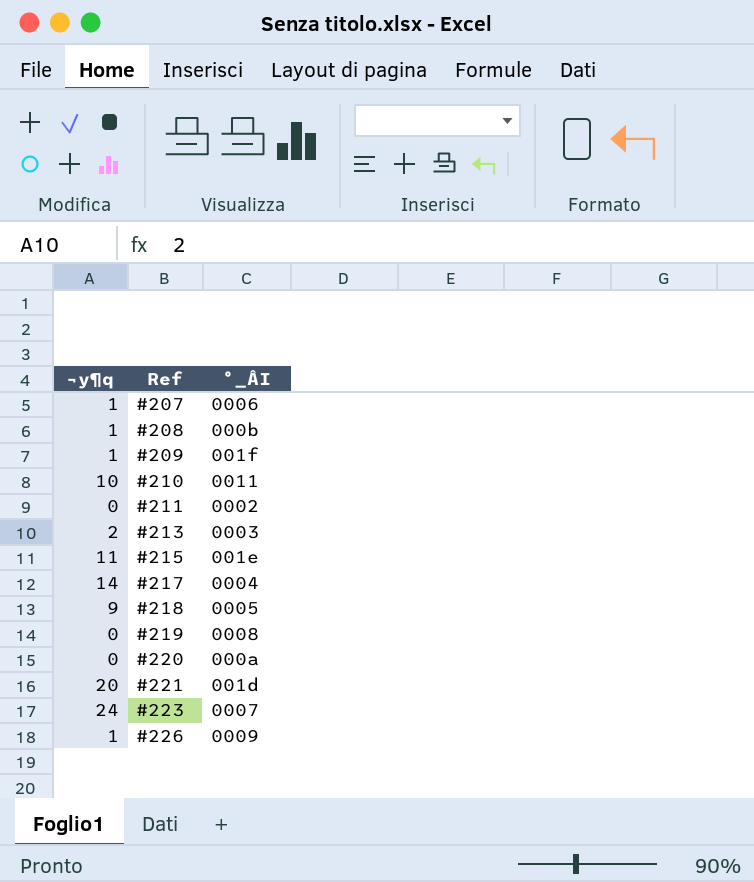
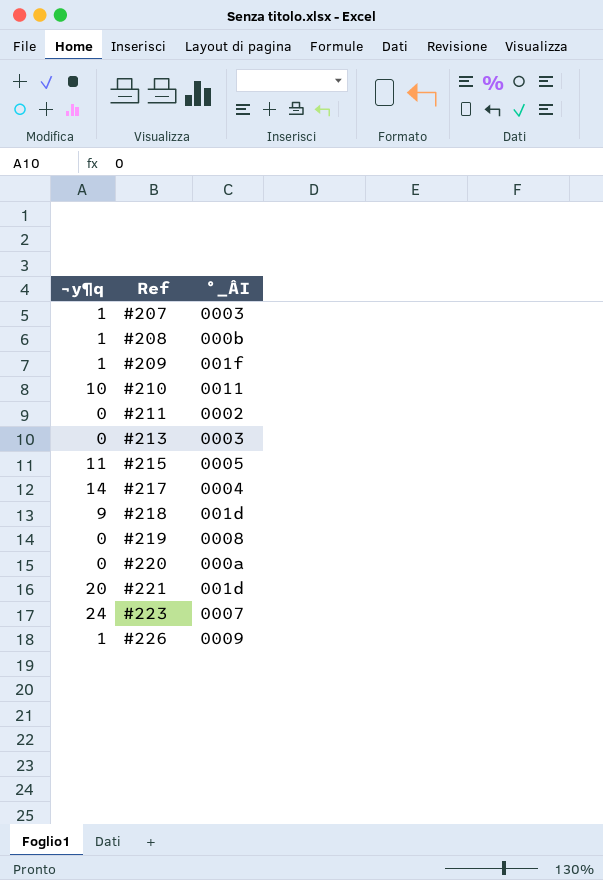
#207 | °_ÂI: 0006 -> 0003
#213 | ¬y¶q: 2 -> 0
#215 | °_ÂI: 001e -> 0005
#218 | °_ÂI: 0005 -> 001d

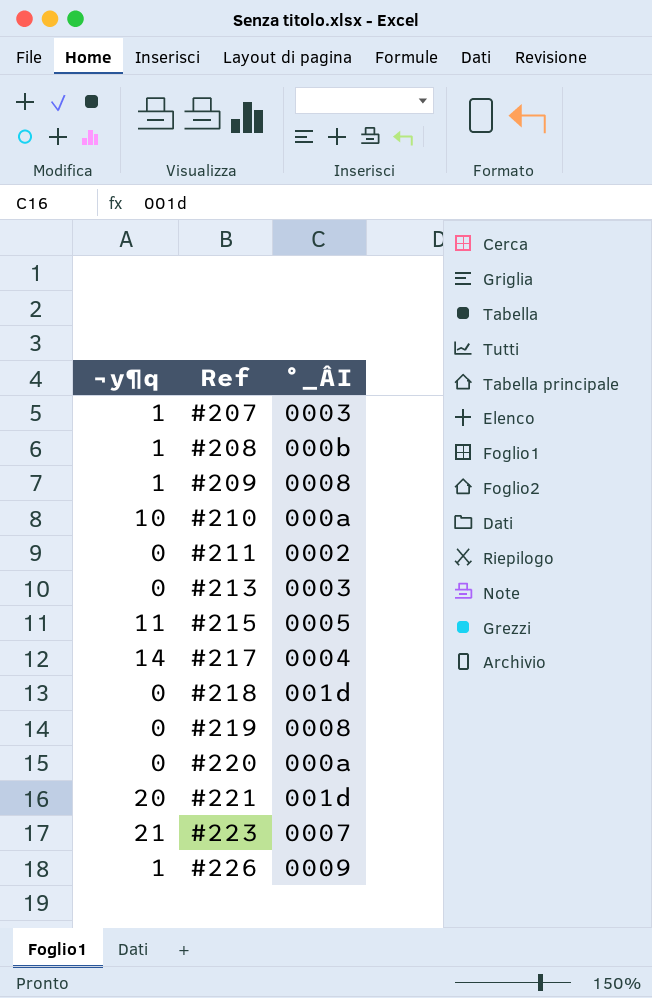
#209 | °_ÂI: 001f -> 0008
#210 | °_ÂI: 0011 -> 000a
#218 | ¬y¶q: 9 -> 0
#223 | ¬y¶q: 24 -> 21

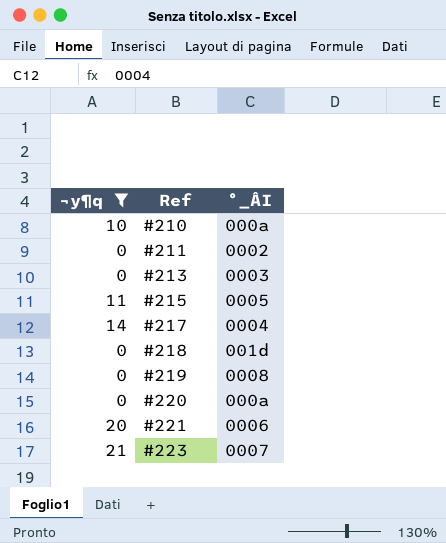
filter: none -> ¬y¶q != 1
#221 | °_ÂI: 001d -> 0006

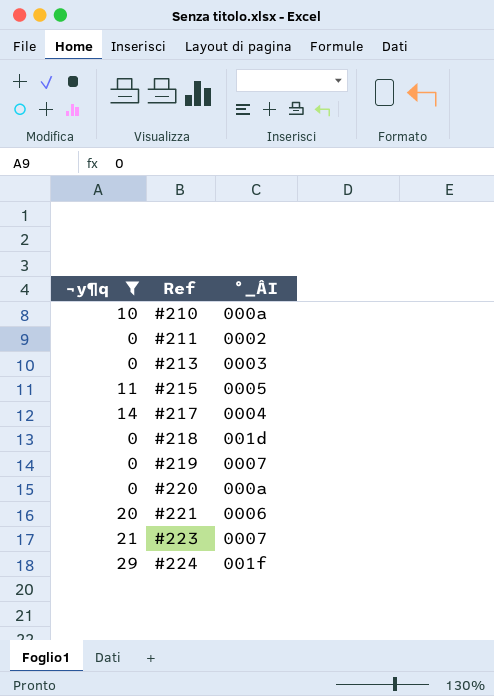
#219 | °_ÂI: 0008 -> 0007
row #224: none -> 29 | 001f

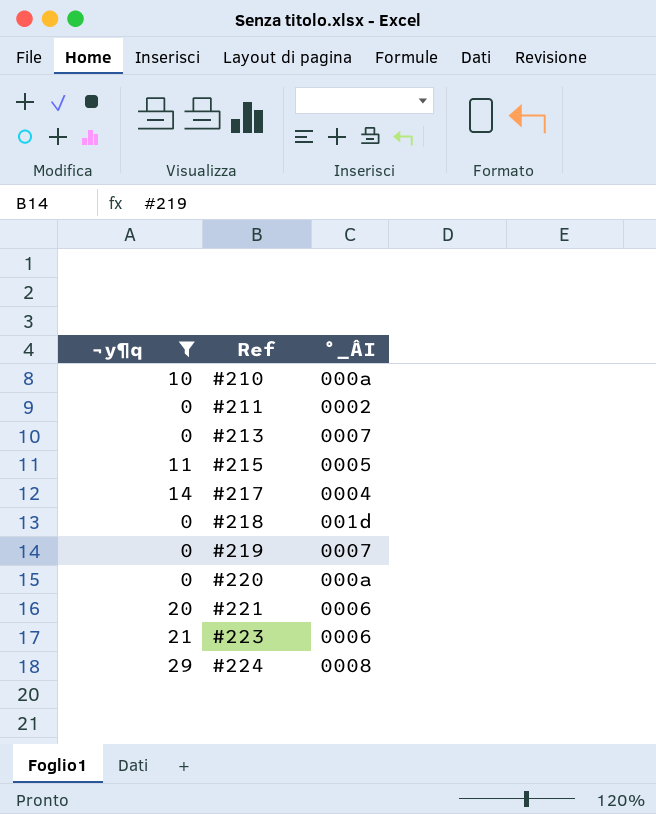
#213 | °_ÂI: 0003 -> 0007
#223 | °_ÂI: 0007 -> 0006
#224 | °_ÂI: 001f -> 0008

